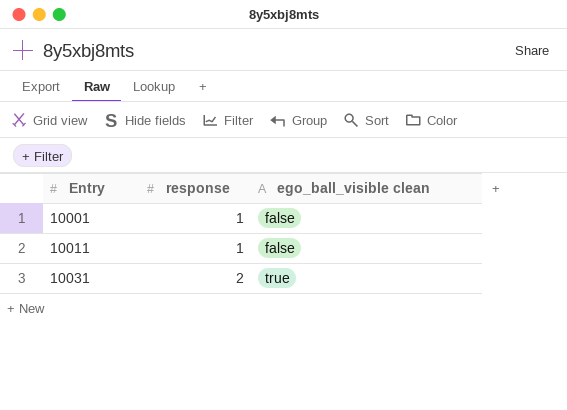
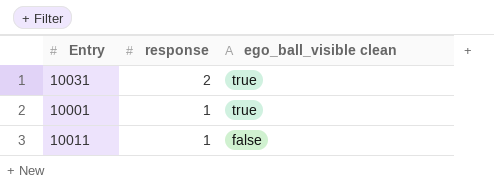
row order: Entry ascending -> response descending
10001 | ego_ball_visible clean: false -> true

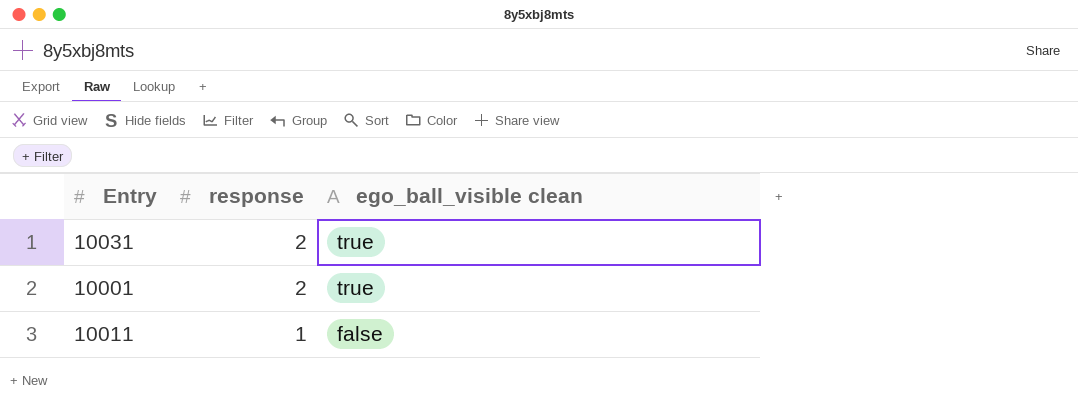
10001 | response: 1 -> 2

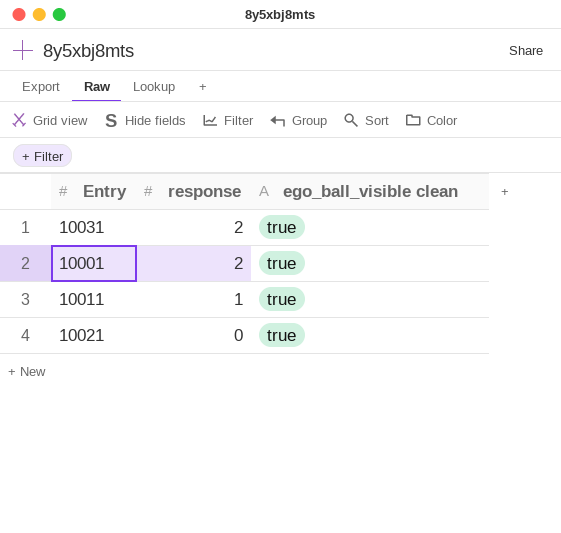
10011 | ego_ball_visible clean: false -> true
row 10021: none -> 0 | true

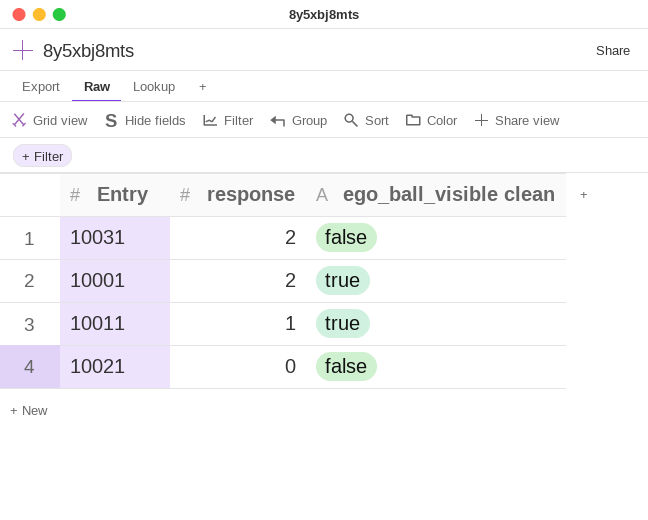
10031 | ego_ball_visible clean: true -> false
10021 | ego_ball_visible clean: true -> false

